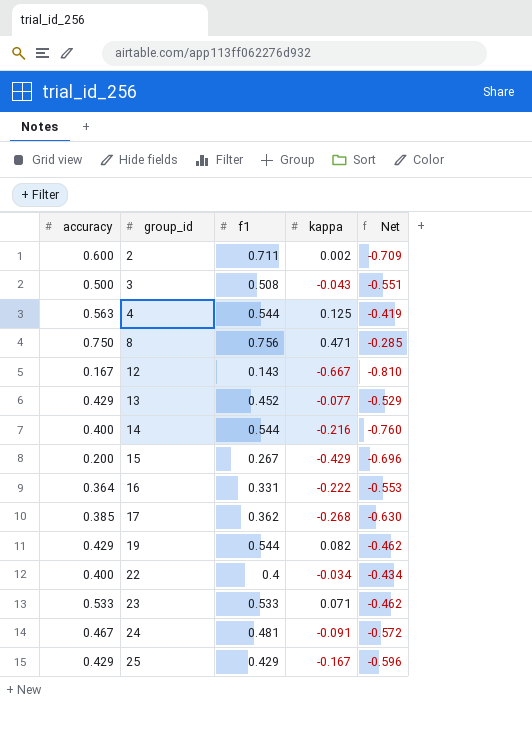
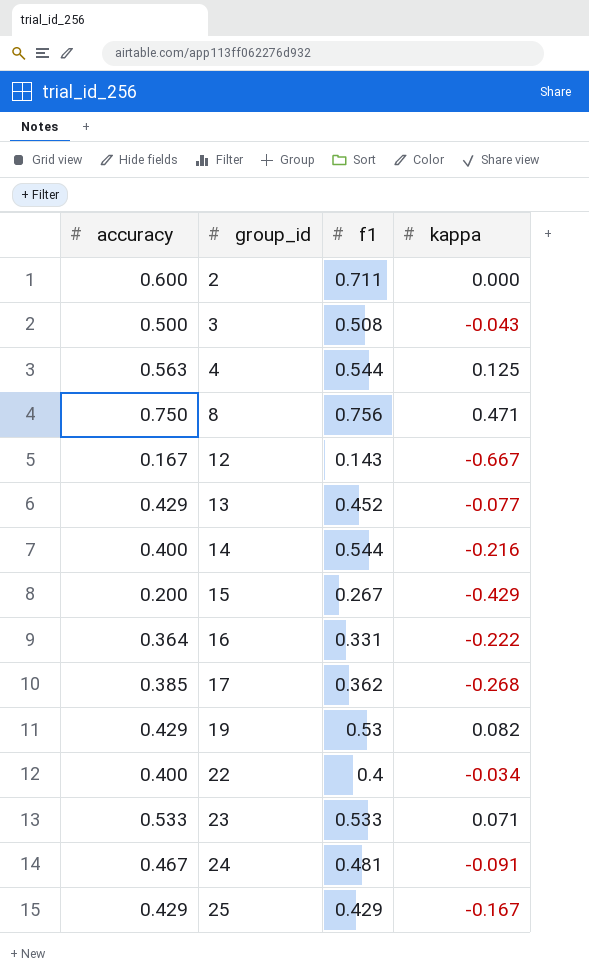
column Net | formula: [kappa] - [f1] -> none
2 | kappa: 0.002 -> 0.000
19 | f1: 0.544 -> 0.53

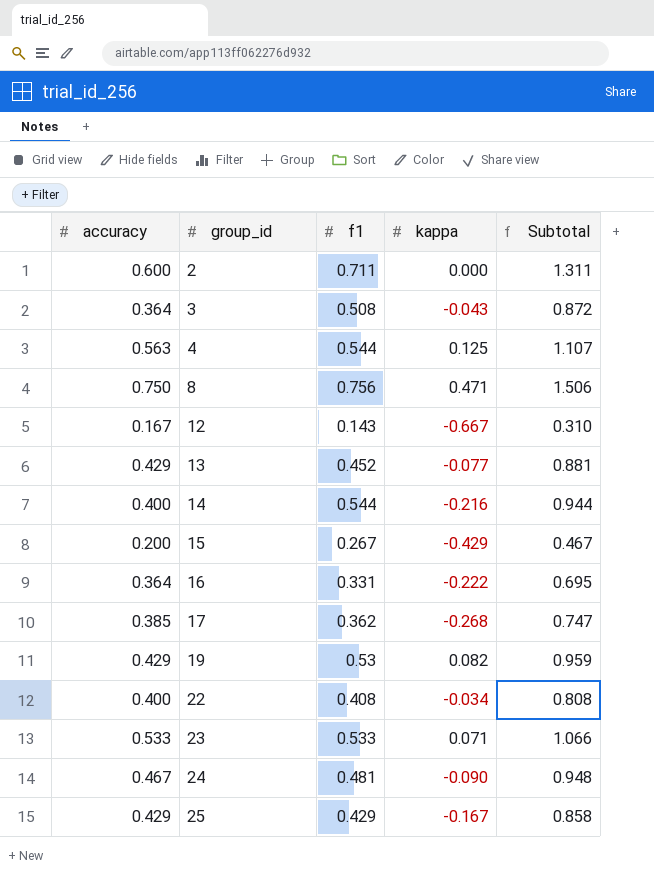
column Subtotal | formula: none -> [accuracy] + [f1]
3 | accuracy: 0.500 -> 0.364
22 | f1: 0.4 -> 0.408
24 | kappa: -0.091 -> -0.090

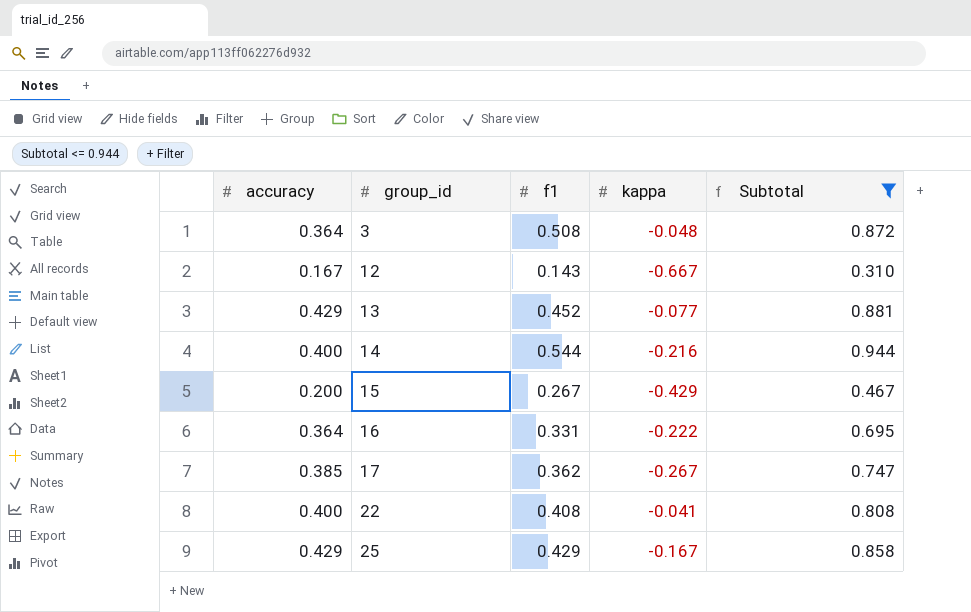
filter: none -> Subtotal <= 0.944
3 | kappa: -0.043 -> -0.048
17 | kappa: -0.268 -> -0.267
22 | kappa: -0.034 -> -0.041

